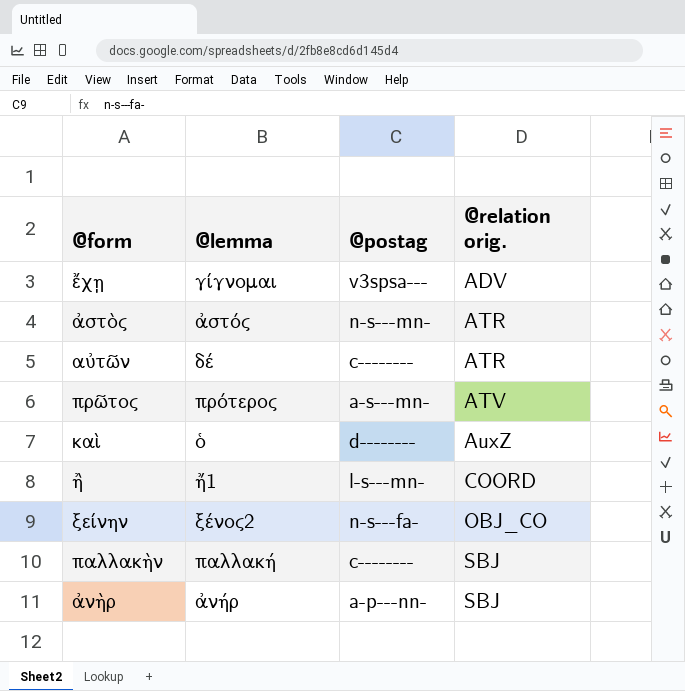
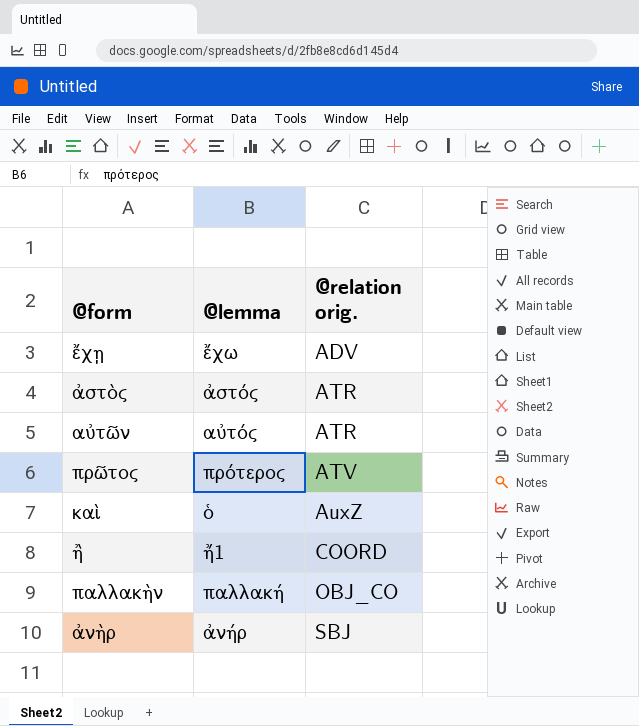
column @postag | position: 3 -> none
row ξείνην: ξένος2 | n-s---fa- | OBJ_CO -> none
ἔχῃ | @lemma: γίγνομαι -> ἔχω
αὐτῶν | @lemma: δέ -> αὐτός
παλλακὴν | @relation orig.: SBJ -> OBJ_CO

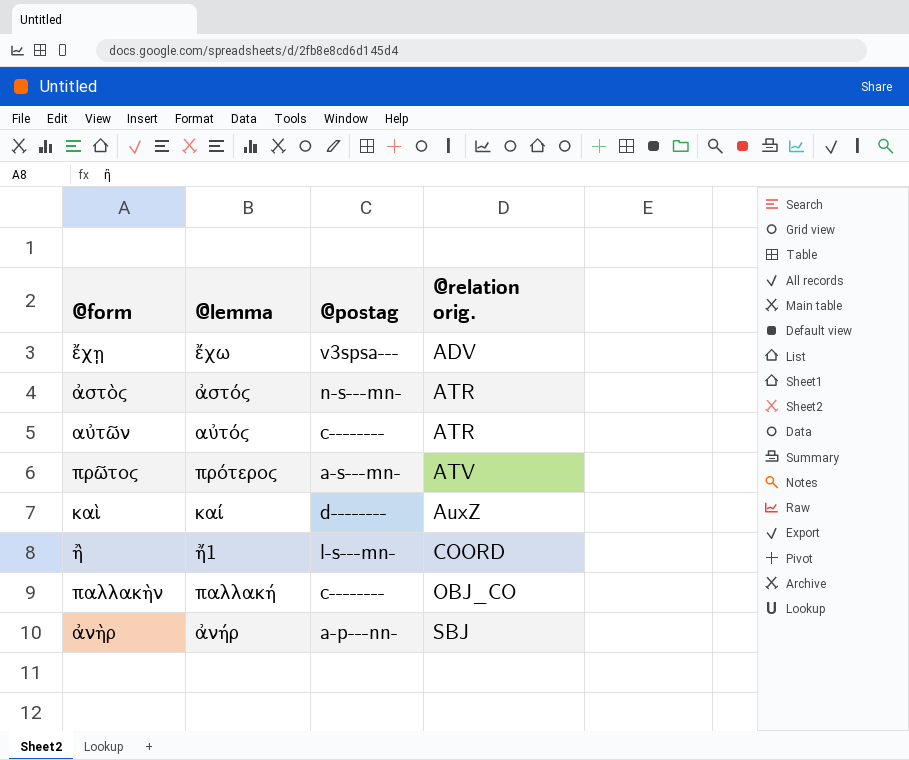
column @postag | position: none -> 3
καὶ | @lemma: ὁ -> καί

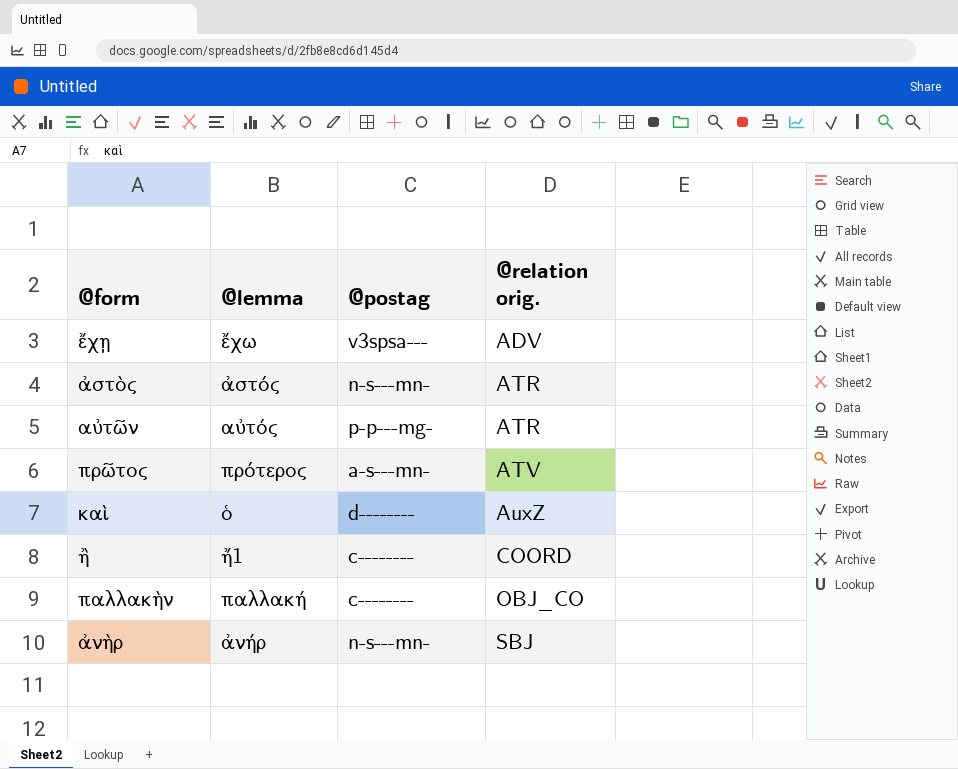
αὐτῶν | @postag: c-------- -> p-p---mg-
καὶ | @lemma: καί -> ὁ
ἢ | @postag: l-s---mn- -> c--------
ἀνὴρ | @postag: a-p---nn- -> n-s---mn-

